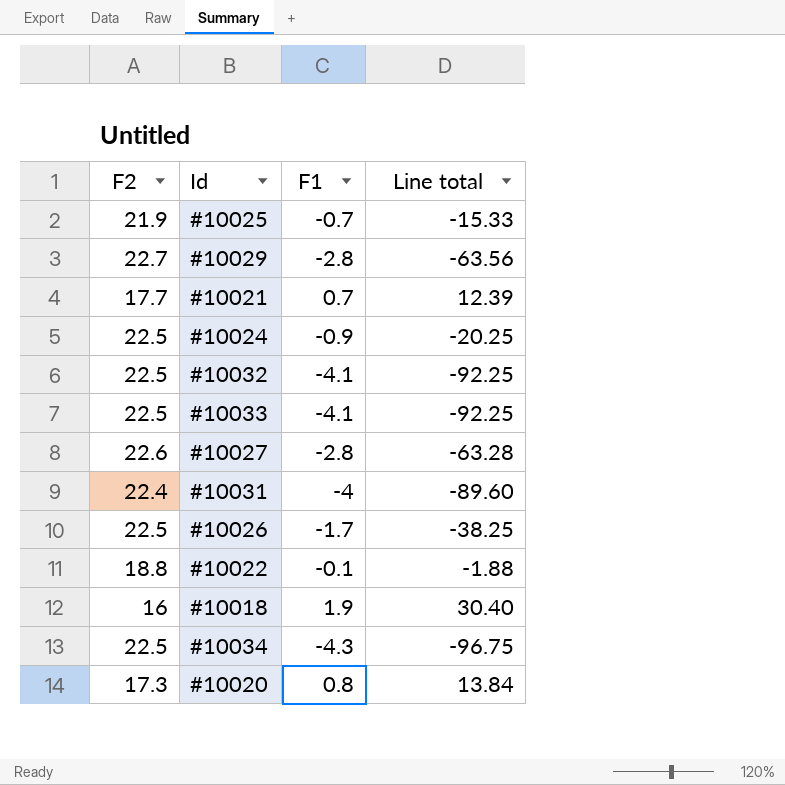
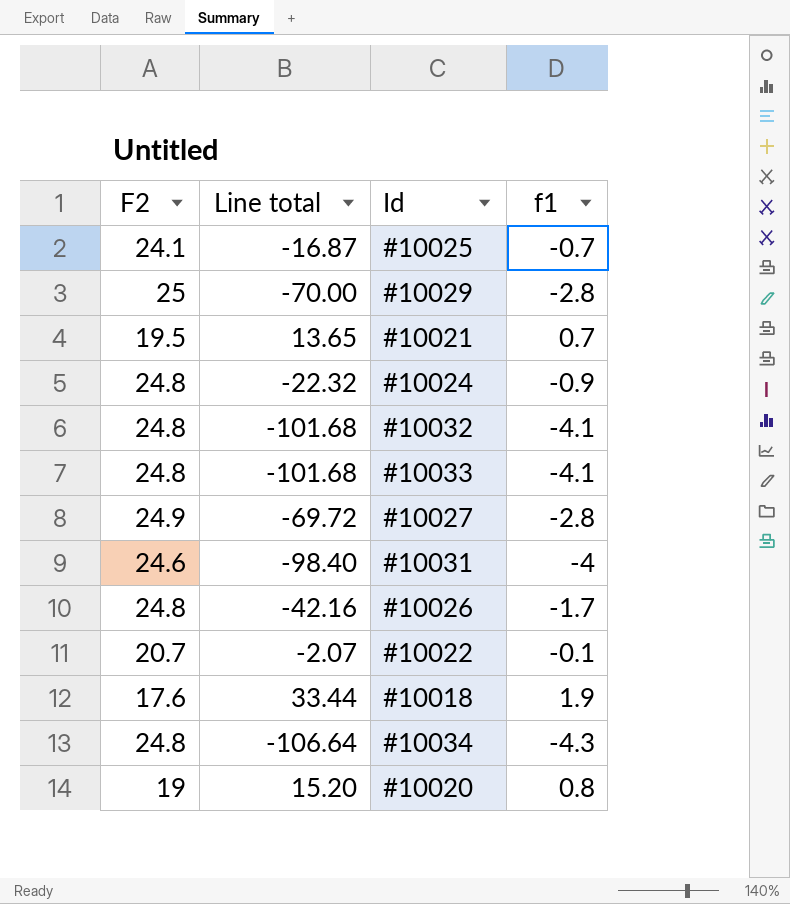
column Line total | position: 4 -> 2
column name: F1 -> f1
#10025 | F2: 21.9 -> 24.1
#10025 | Line total: -15.33 -> -16.87
#10029 | F2: 22.7 -> 25
#10029 | Line total: -63.56 -> -70.00
#10021 | F2: 17.7 -> 19.5
#10021 | Line total: 12.39 -> 13.65
#10024 | F2: 22.5 -> 24.8
#10024 | Line total: -20.25 -> -22.32
#10032 | F2: 22.5 -> 24.8
#10032 | Line total: -92.25 -> -101.68
#10033 | F2: 22.5 -> 24.8
#10033 | Line total: -92.25 -> -101.68
#10027 | F2: 22.6 -> 24.9
#10027 | Line total: -63.28 -> -69.72
#10031 | F2: 22.4 -> 24.6
#10031 | Line total: -89.60 -> -98.40
#10026 | F2: 22.5 -> 24.8
#10026 | Line total: -38.25 -> -42.16
#10022 | F2: 18.8 -> 20.7
#10022 | Line total: -1.88 -> -2.07
#10018 | F2: 16 -> 17.6
#10018 | Line total: 30.40 -> 33.44
#10034 | F2: 22.5 -> 24.8
#10034 | Line total: -96.75 -> -106.64
#10020 | F2: 17.3 -> 19
#10020 | Line total: 13.84 -> 15.20

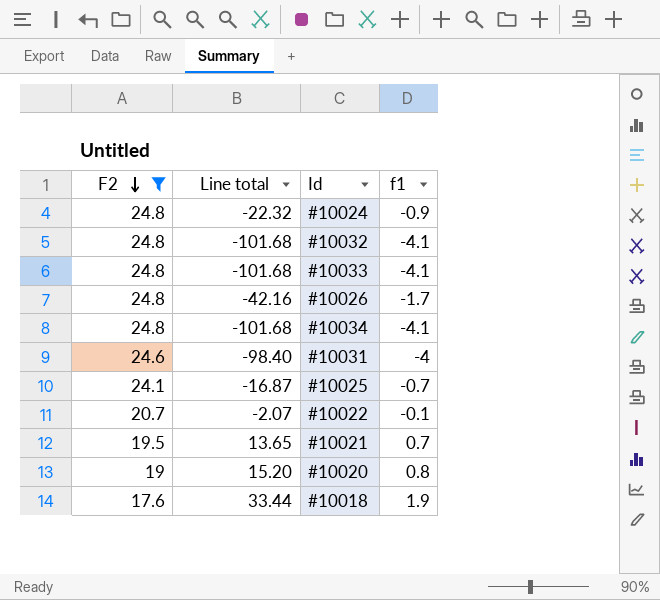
filter: none -> F2 <= 24.8
row order: none -> F2 descending
#10034 | Line total: -106.64 -> -101.68
#10034 | f1: -4.3 -> -4.1

